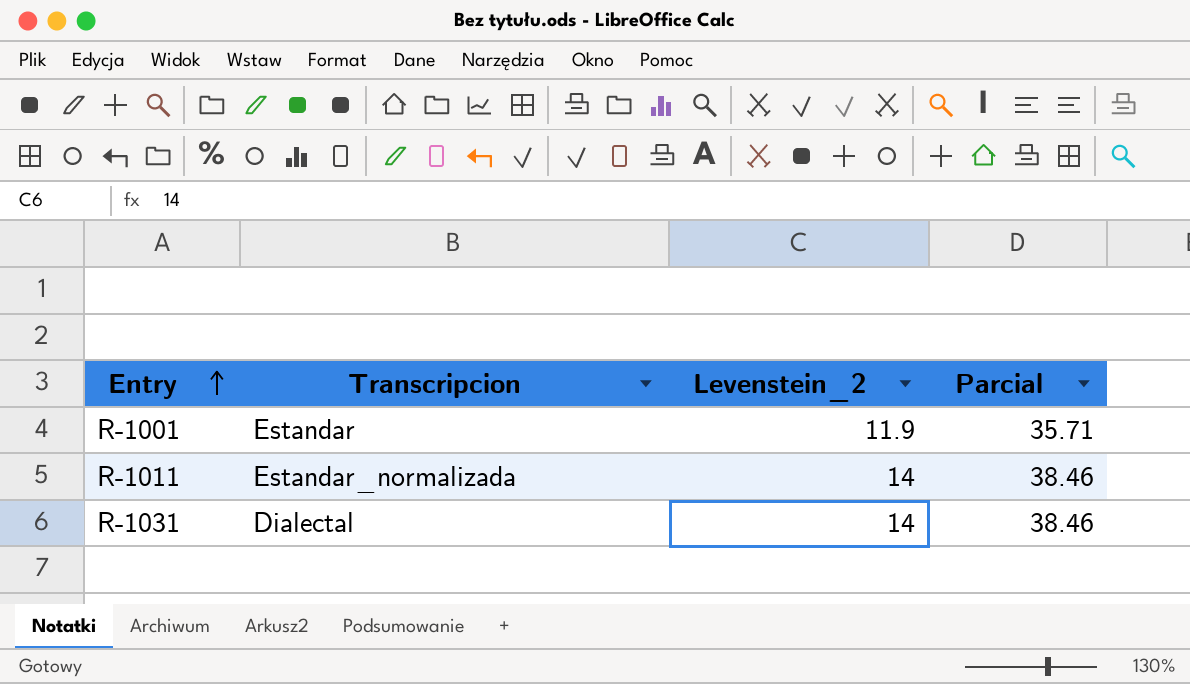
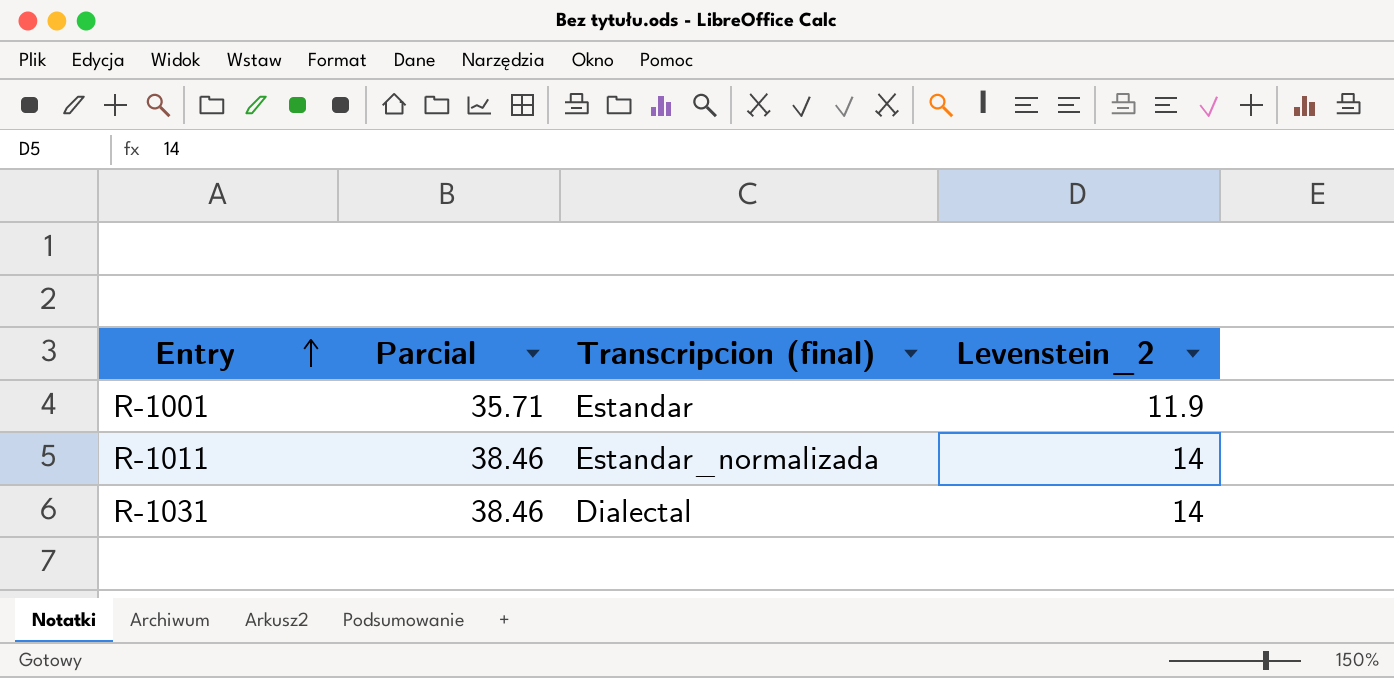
column Parcial | position: 4 -> 2
column name: Transcripcion -> Transcripcion (final)

